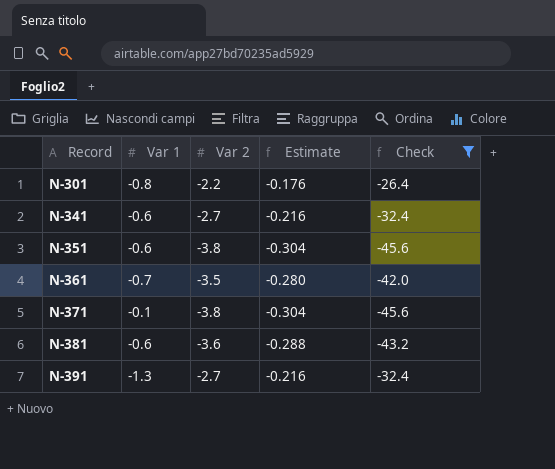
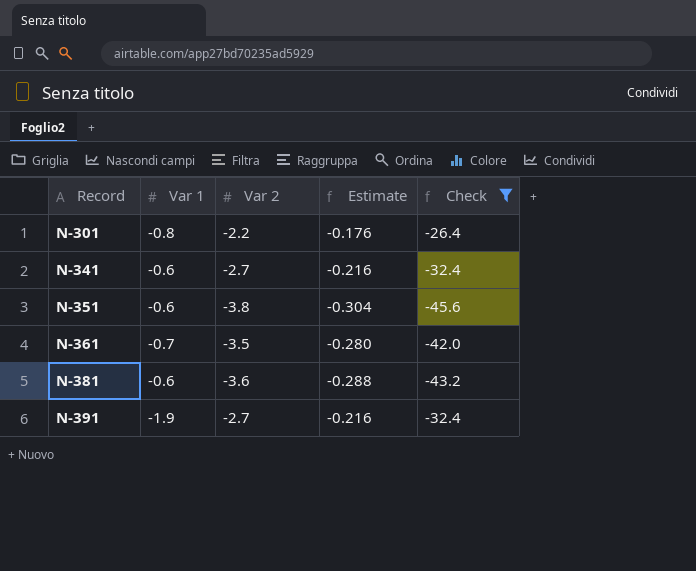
row N-371: -0.1 | -3.8 | -0.304 | -45.6 -> none
N-391 | Var 1: -1.3 -> -1.9

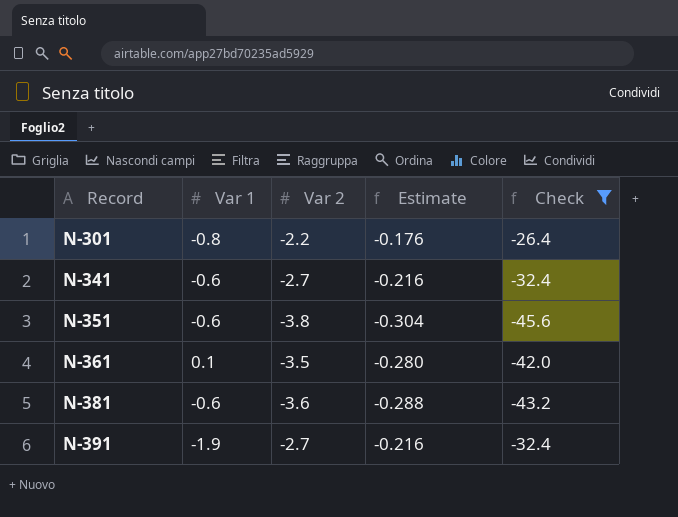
N-361 | Var 1: -0.7 -> 0.1

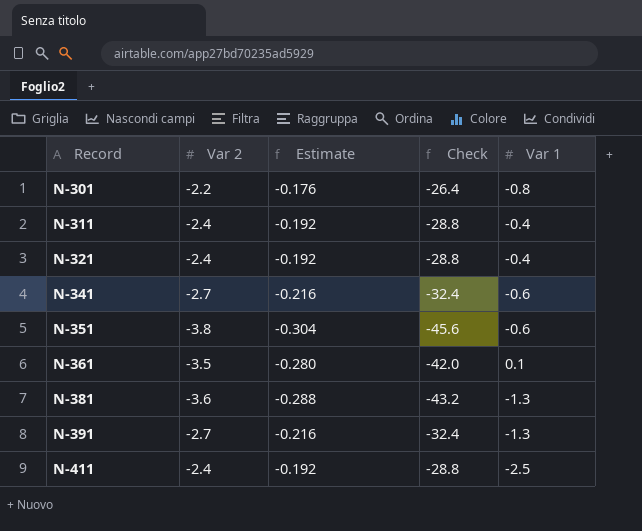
filter: Check != -28.8 -> none
column Var 1 | position: 2 -> 5
N-381 | Var 1: -0.6 -> -1.3
N-391 | Var 1: -1.9 -> -1.3

